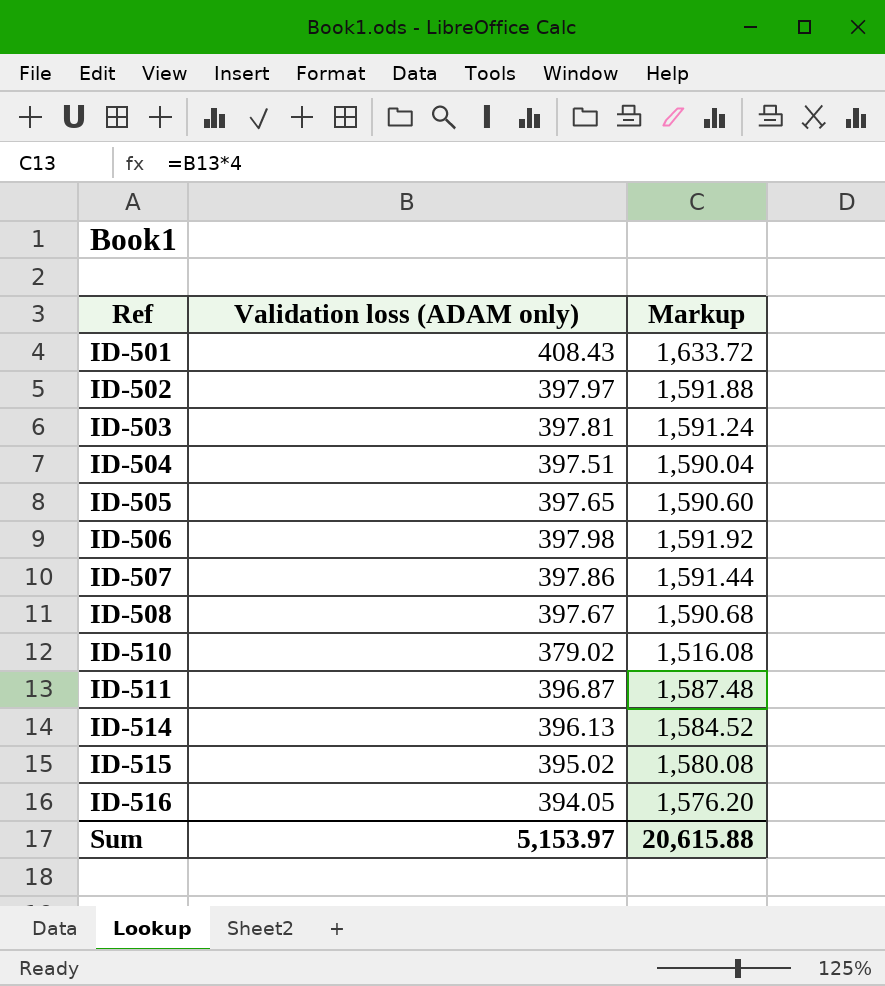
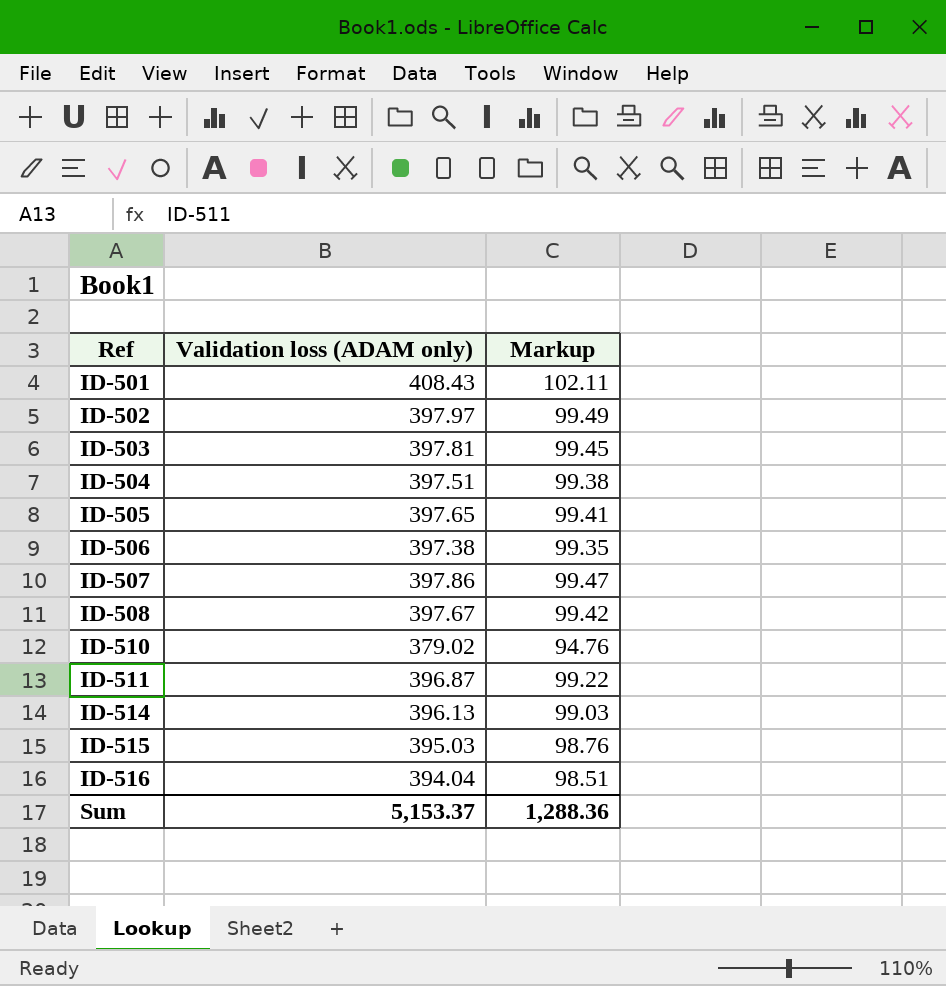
column Markup | formula: [Validation loss (ADAM only)] * 4 -> [Validation loss (ADAM only)] * 0.25
ID-506 | Validation loss (ADAM only): 397.98 -> 397.38
ID-515 | Validation loss (ADAM only): 395.02 -> 395.03
ID-516 | Validation loss (ADAM only): 394.05 -> 394.04
Sum | Validation loss (ADAM only): 5,153.97 -> 5,153.37
Sum | Markup: 20,615.88 -> 1,288.36

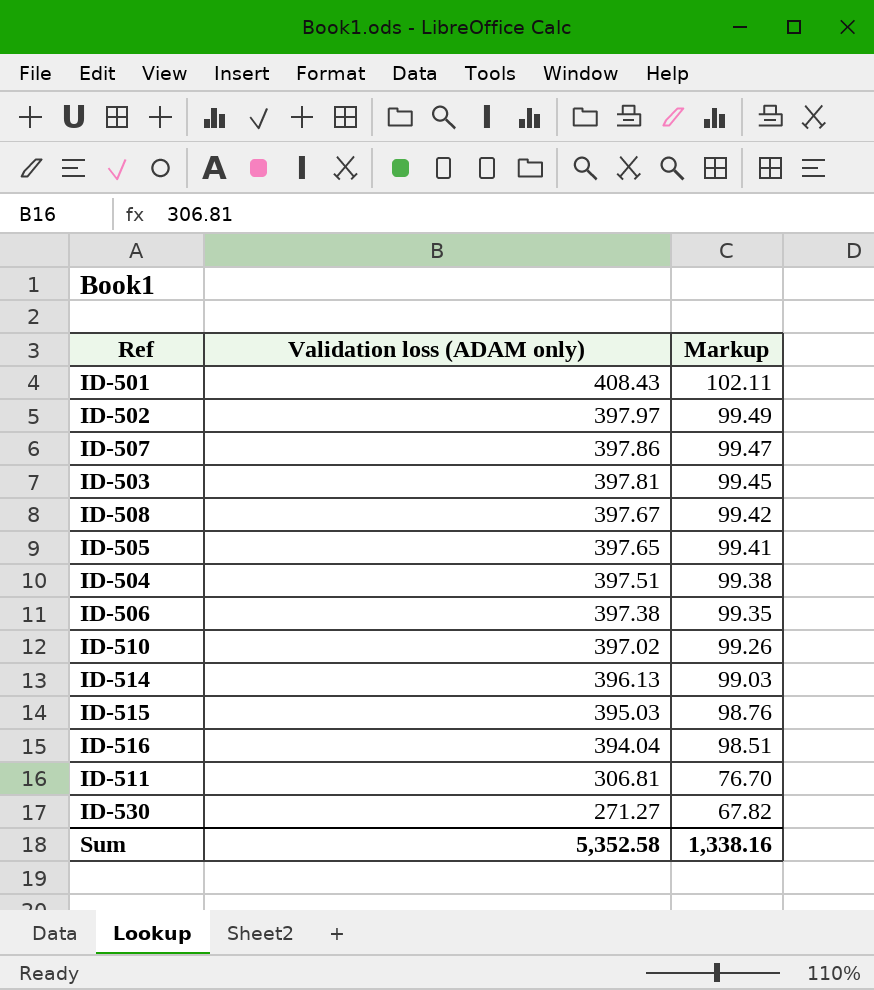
row order: Ref ascending -> Validation loss (ADAM only) descending
ID-510 | Validation loss (ADAM only): 379.02 -> 397.02
ID-510 | Markup: 94.76 -> 99.26
ID-511 | Validation loss (ADAM only): 396.87 -> 306.81
ID-511 | Markup: 99.22 -> 76.70
row ID-530: none -> 271.27 | 67.82
Sum | Validation loss (ADAM only): 5,153.37 -> 5,352.58
Sum | Markup: 1,288.36 -> 1,338.16

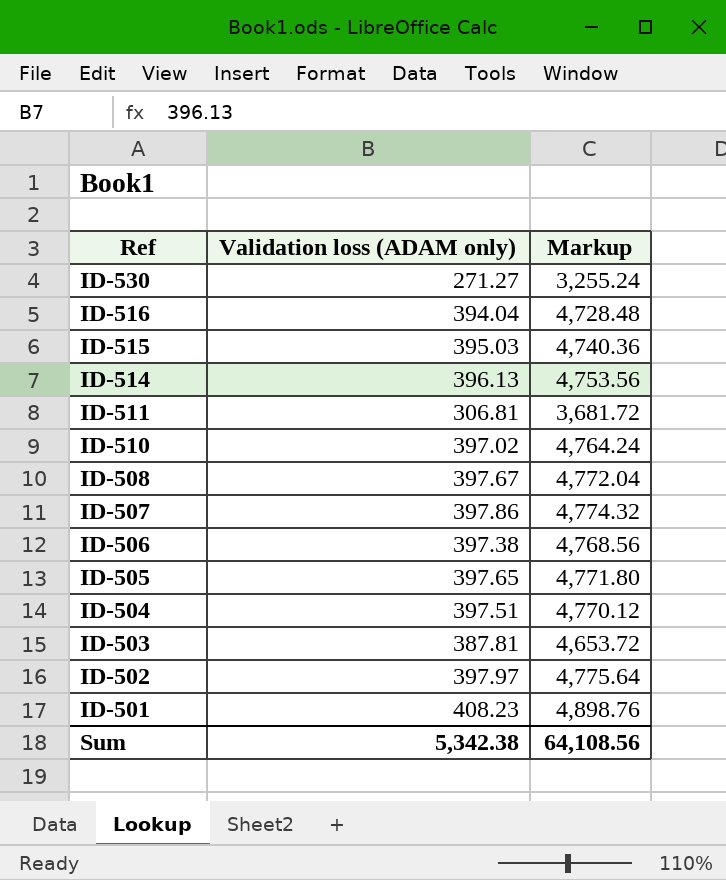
row order: Validation loss (ADAM only) descending -> Ref descending
column Markup | formula: [Validation loss (ADAM only)] * 0.25 -> [Validation loss (ADAM only)] * 12
ID-503 | Validation loss (ADAM only): 397.81 -> 387.81
ID-501 | Validation loss (ADAM only): 408.43 -> 408.23
Sum | Validation loss (ADAM only): 5,352.58 -> 5,342.38
Sum | Markup: 1,338.16 -> 64,108.56

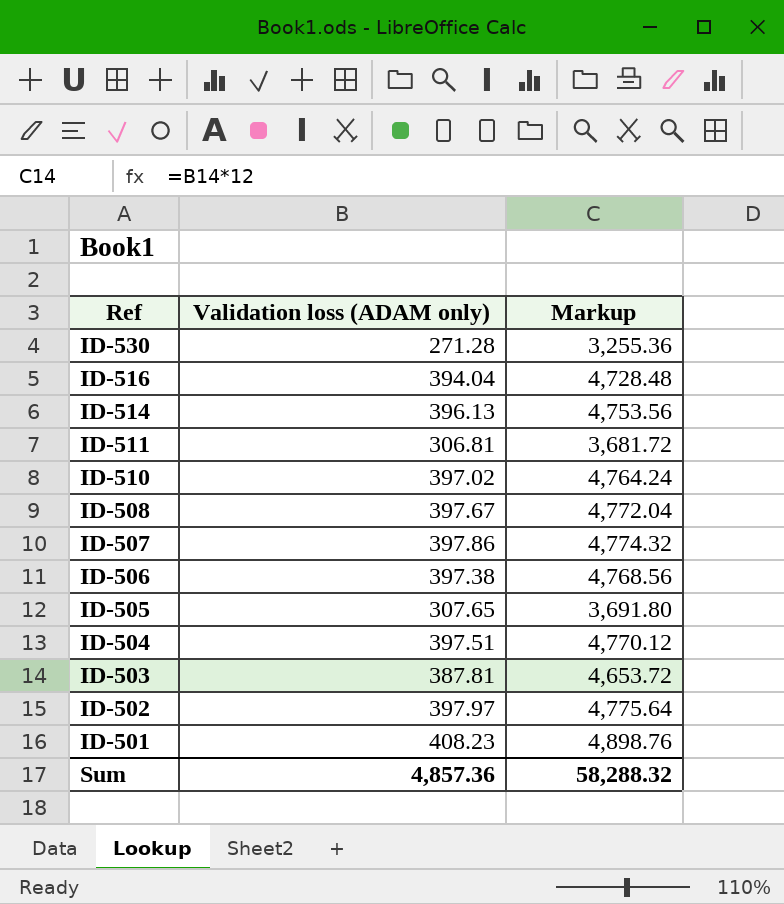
row ID-515: 395.03 | 4,740.36 -> none
ID-530 | Validation loss (ADAM only): 271.27 -> 271.28
ID-530 | Markup: 3,255.24 -> 3,255.36
ID-505 | Validation loss (ADAM only): 397.65 -> 307.65
ID-505 | Markup: 4,771.80 -> 3,691.80
Sum | Validation loss (ADAM only): 5,342.38 -> 4,857.36
Sum | Markup: 64,108.56 -> 58,288.32

